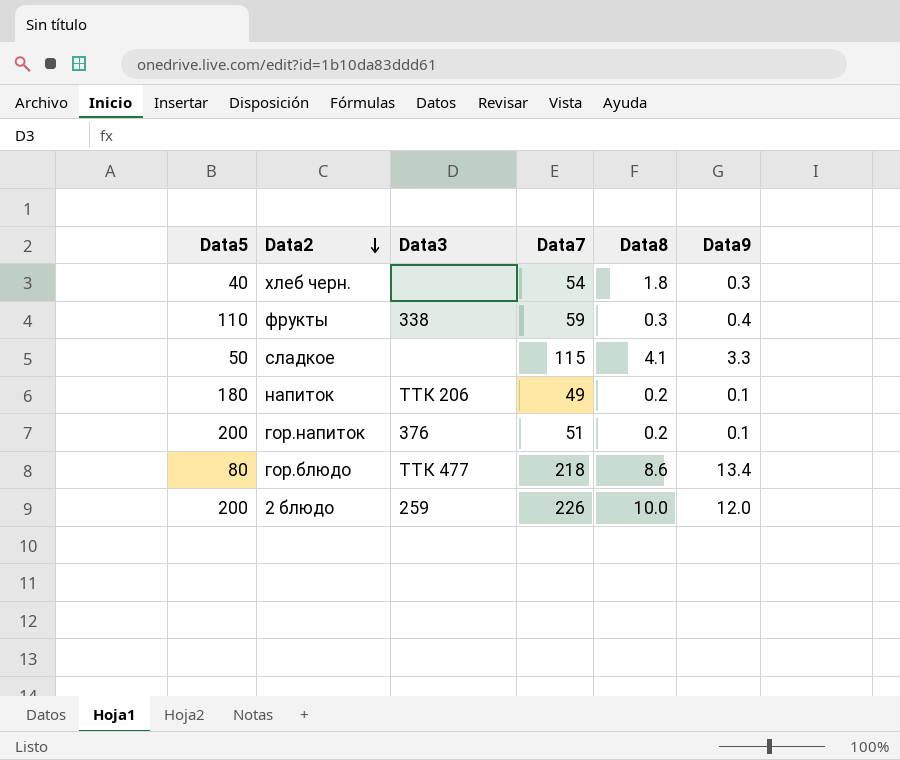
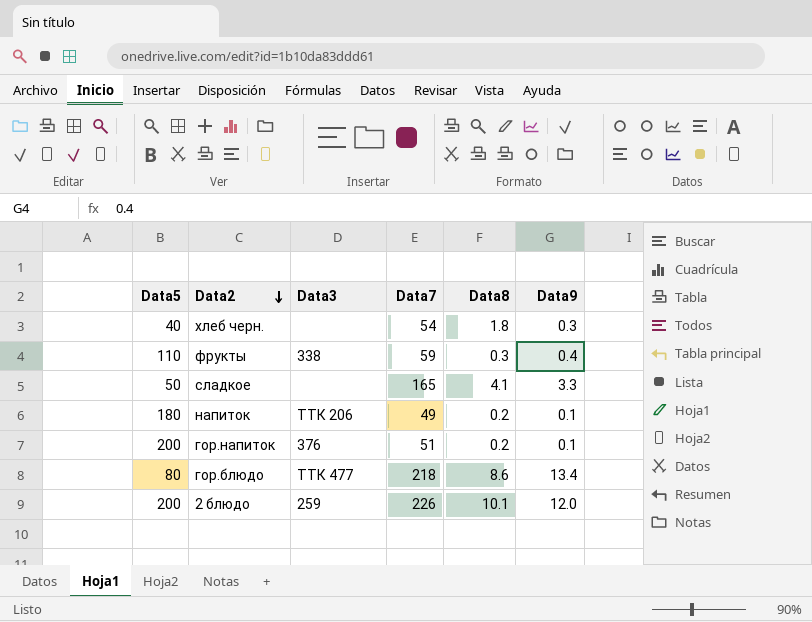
сладкое | Data7: 115 -> 165
2 блюдо | Data8: 10.0 -> 10.1

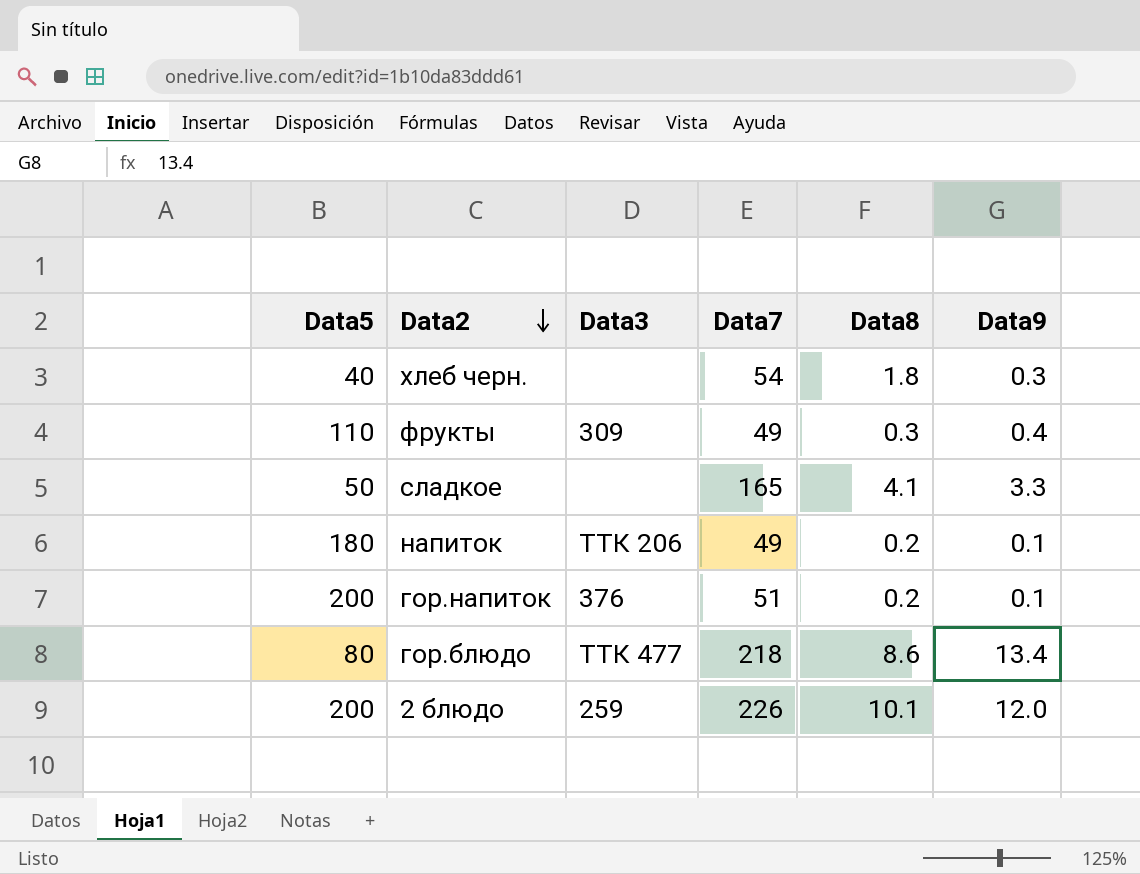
фрукты | Data3: 338 -> 309
фрукты | Data7: 59 -> 49

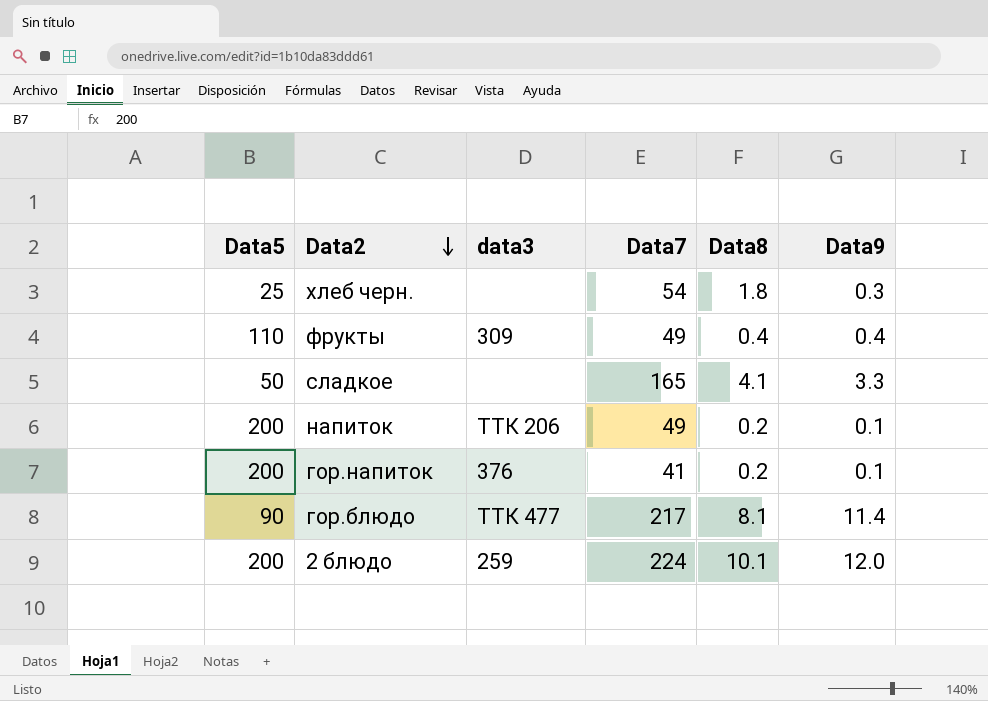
column name: Data3 -> data3
хлеб черн. | Data5: 40 -> 25
фрукты | Data8: 0.3 -> 0.4
напиток | Data5: 180 -> 200
гор.напиток | Data7: 51 -> 41
гор.блюдо | Data5: 80 -> 90
гор.блюдо | Data7: 218 -> 217
гор.блюдо | Data8: 8.6 -> 8.1
гор.блюдо | Data9: 13.4 -> 11.4
2 блюдо | Data7: 226 -> 224

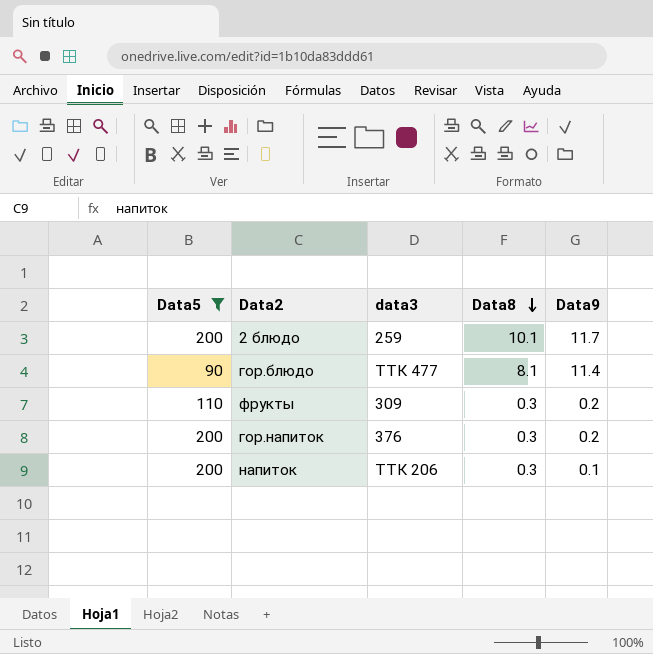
filter: none -> Data5 >= 90
row order: Data2 descending -> Data8 descending
column Data7 | position: 4 -> none
2 блюдо | Data9: 12.0 -> 11.7
фрукты | Data8: 0.4 -> 0.3
фрукты | Data9: 0.4 -> 0.2
гор.напиток | Data8: 0.2 -> 0.3
гор.напиток | Data9: 0.1 -> 0.2
напиток | Data8: 0.2 -> 0.3

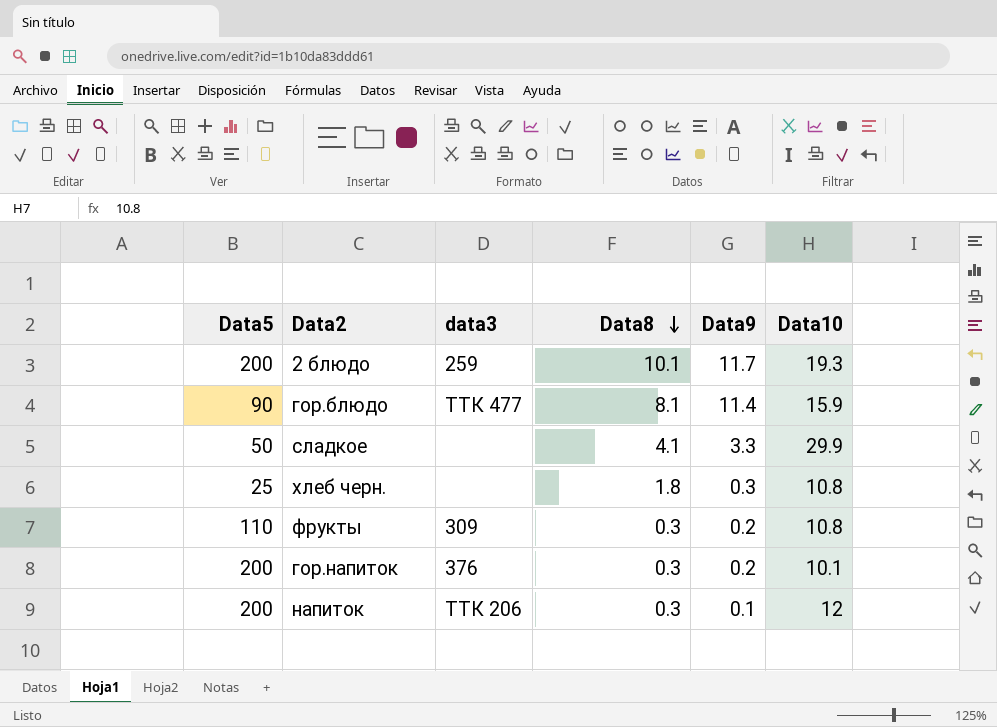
filter: Data5 >= 90 -> none
column Data10 | position: none -> 6

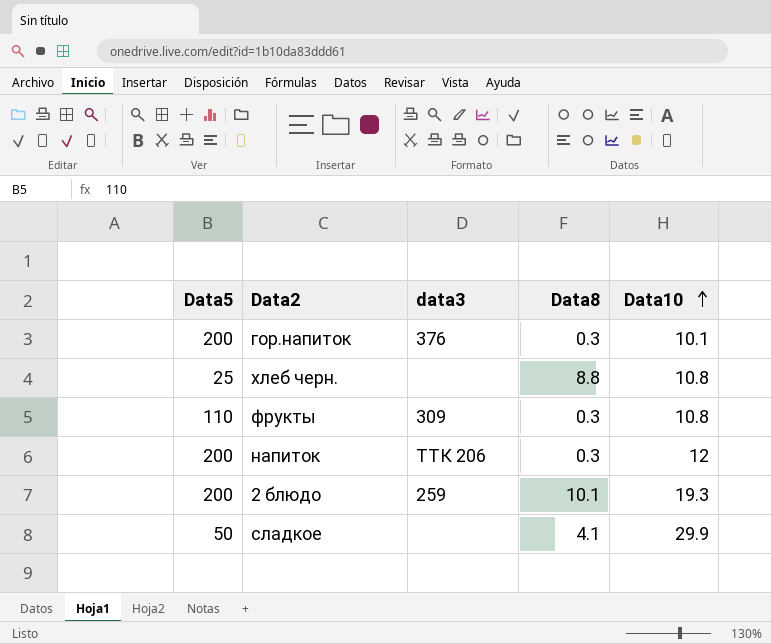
row order: Data8 descending -> Data10 ascending
column Data9 | position: 5 -> none
row гор.блюдо: 90 | ТТК 477 | 8.1 | 11.4 | 15.9 -> none
хлеб черн. | Data8: 1.8 -> 8.8

